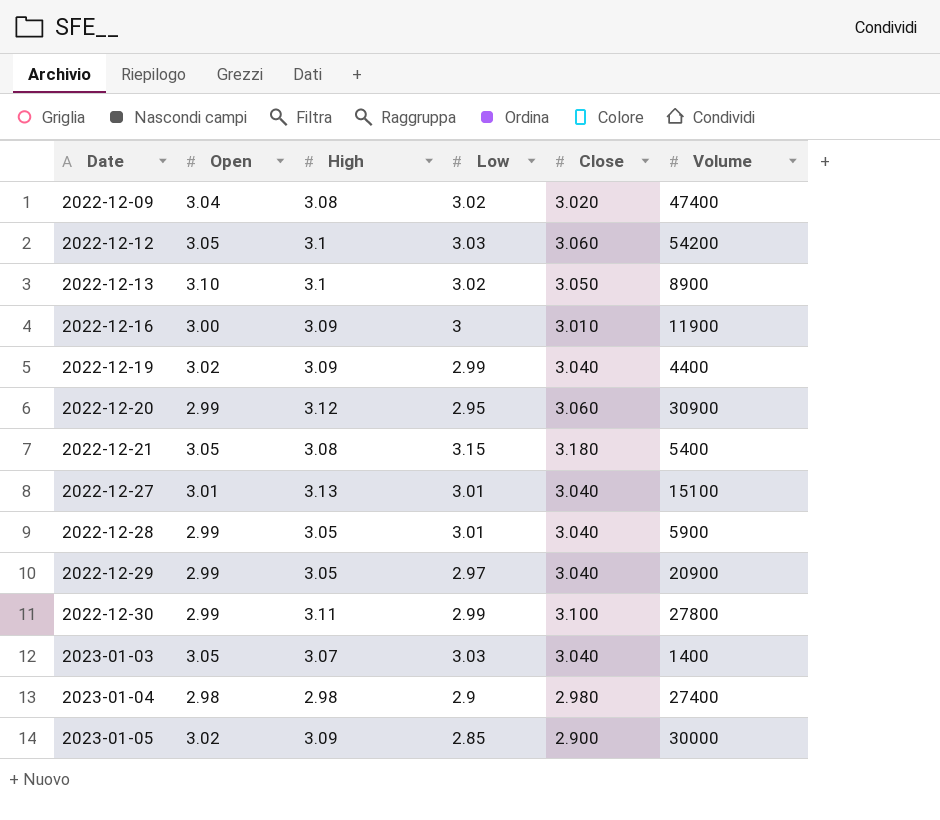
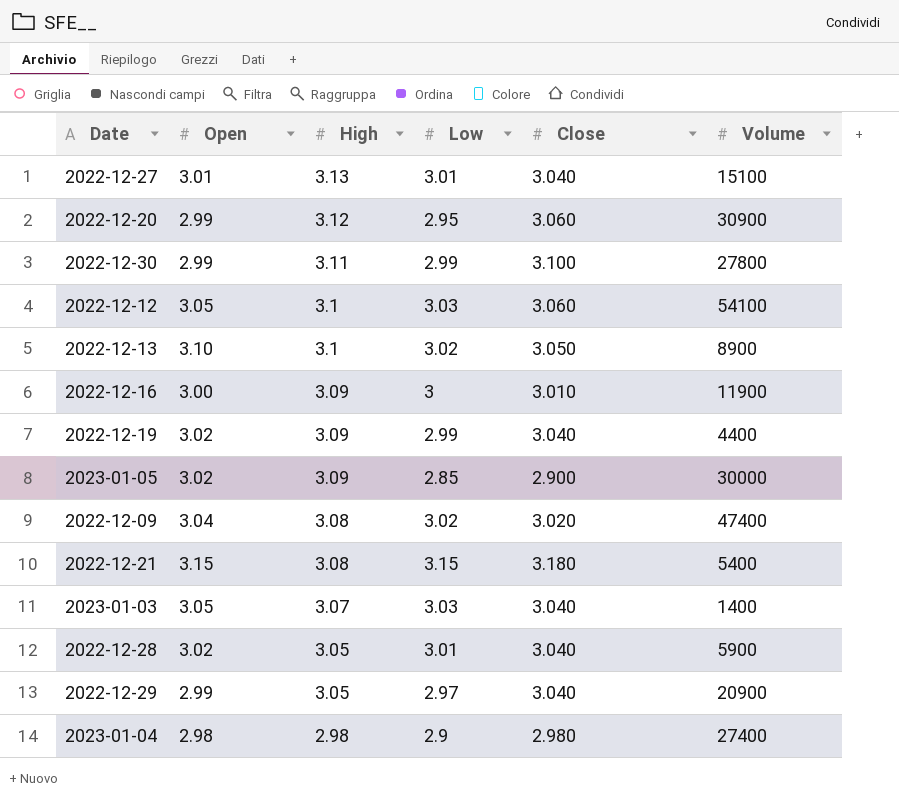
row order: Date ascending -> High descending
2022-12-12 | Volume: 54200 -> 54100
2022-12-21 | Open: 3.05 -> 3.15
2022-12-28 | Open: 2.99 -> 3.02

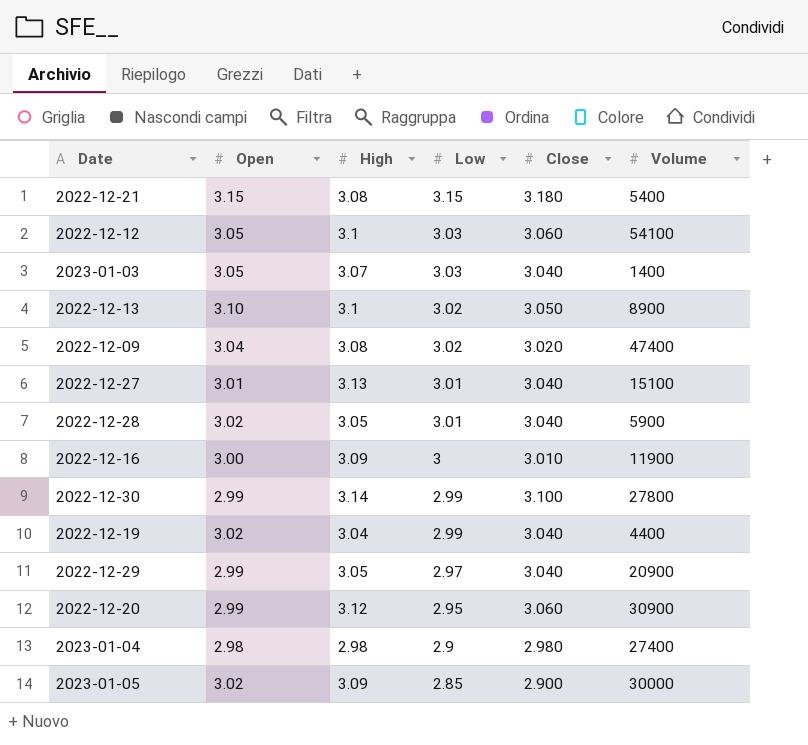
row order: High descending -> Low descending
2022-12-30 | High: 3.11 -> 3.14
2022-12-19 | High: 3.09 -> 3.04

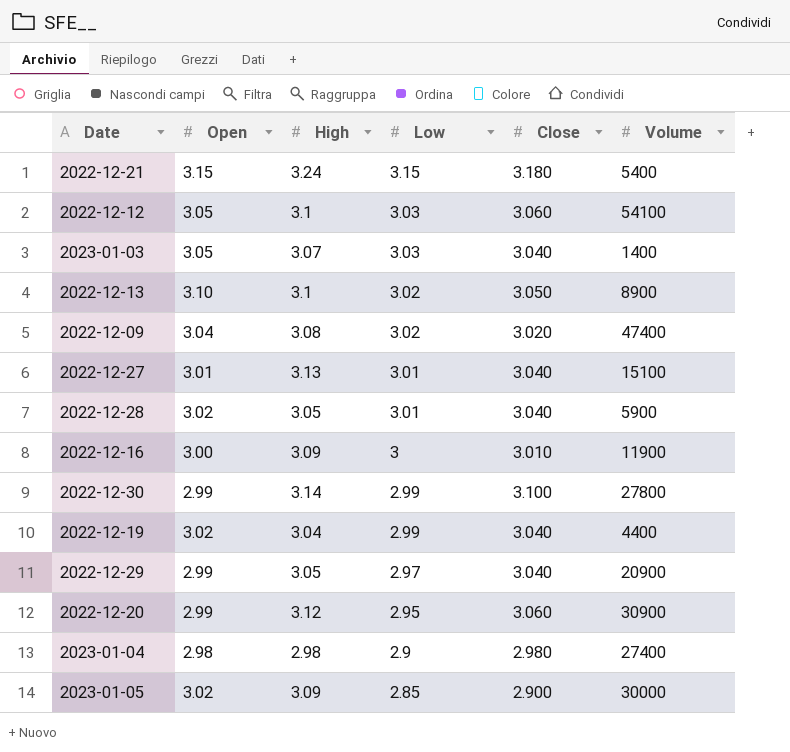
2022-12-21 | High: 3.08 -> 3.24

